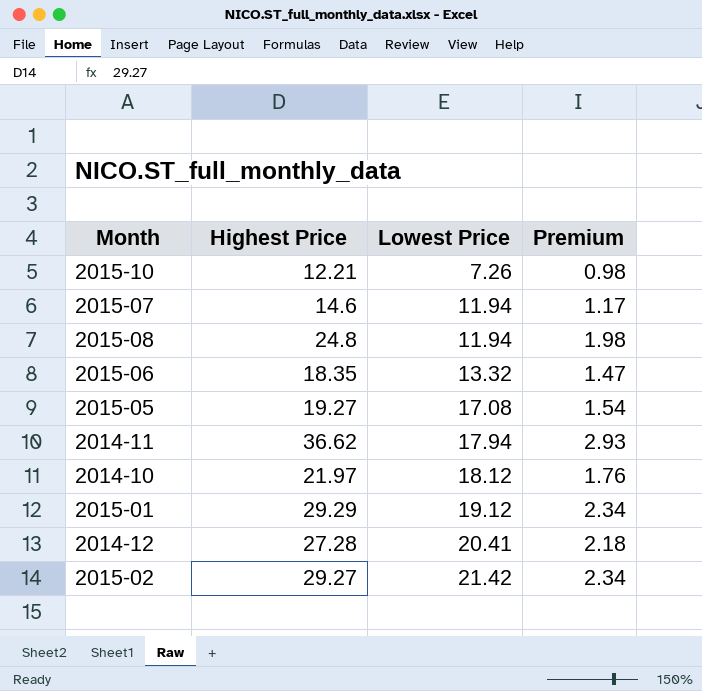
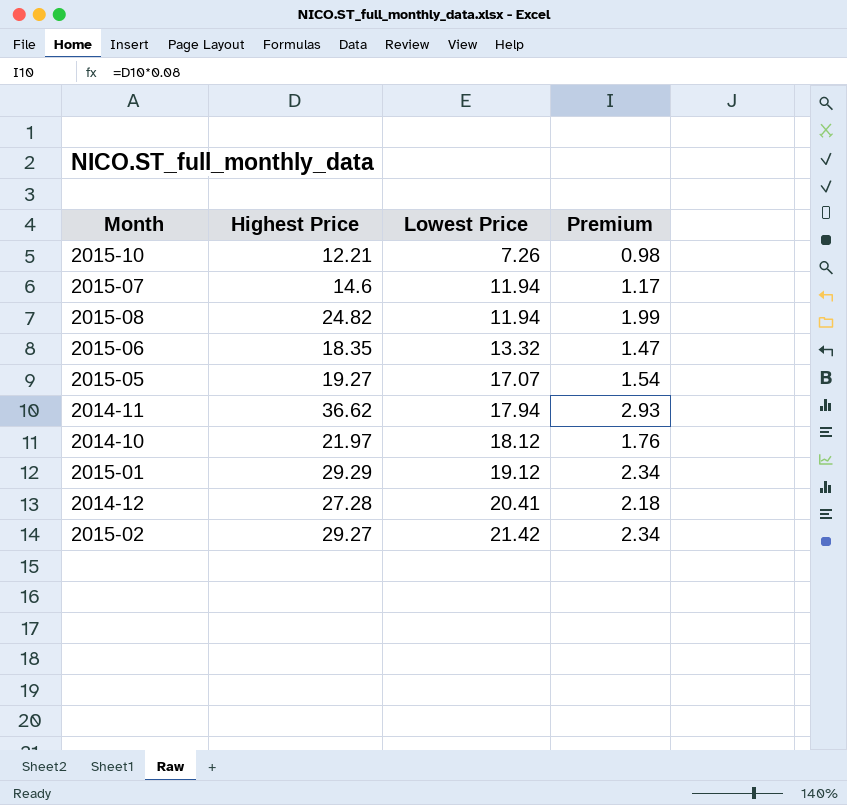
2015-08 | Highest Price: 24.8 -> 24.82
2015-08 | Premium: 1.98 -> 1.99
2015-05 | Lowest Price: 17.08 -> 17.07

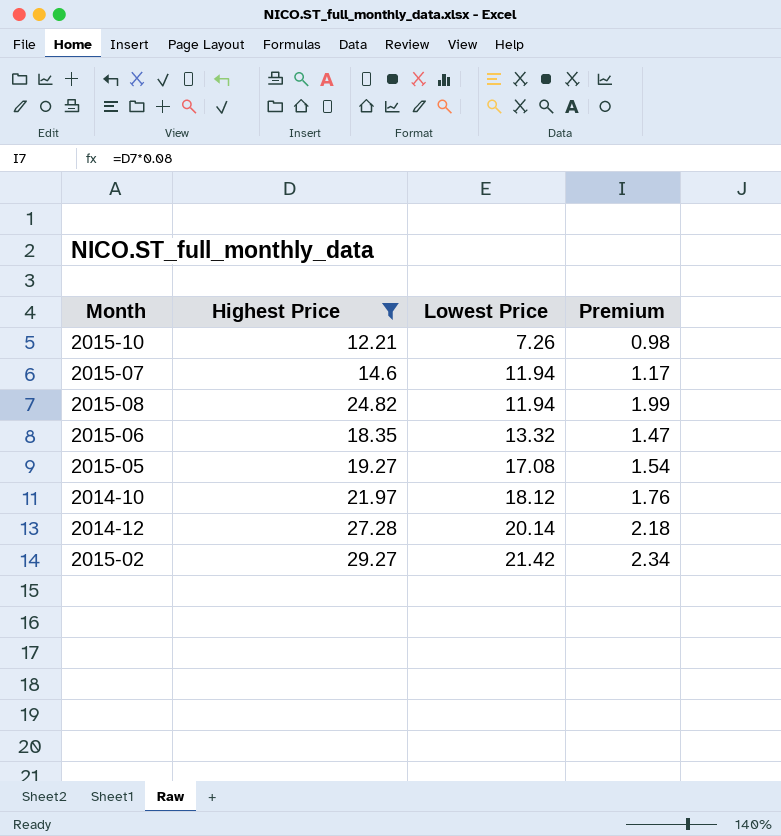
filter: none -> Highest Price <= 29.27
2015-05 | Lowest Price: 17.07 -> 17.08
2014-12 | Lowest Price: 20.41 -> 20.14

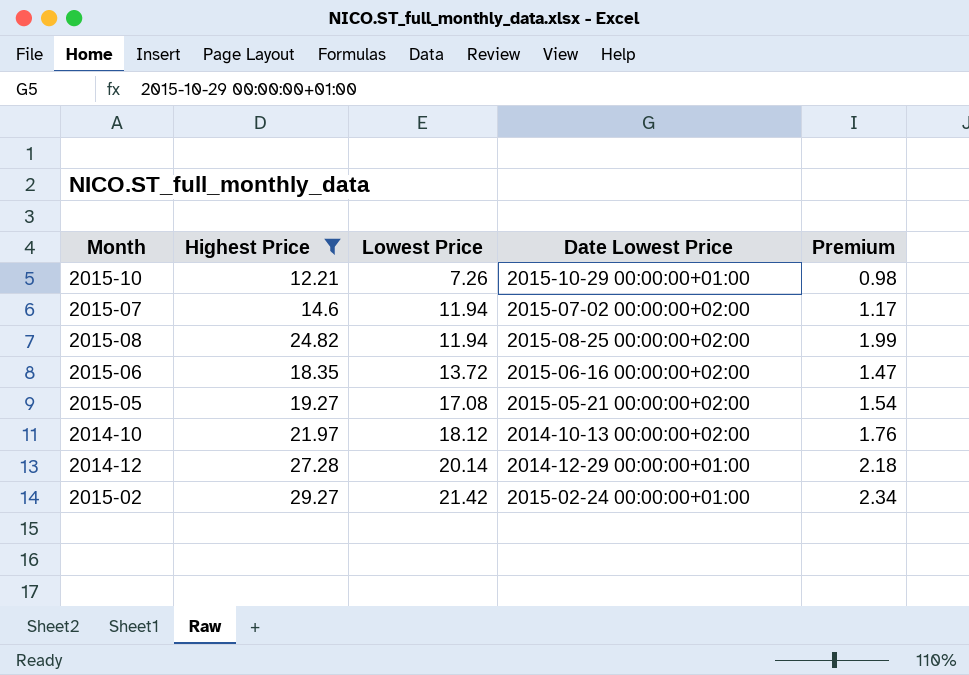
column Date Lowest Price | position: none -> 4
2015-06 | Lowest Price: 13.32 -> 13.72

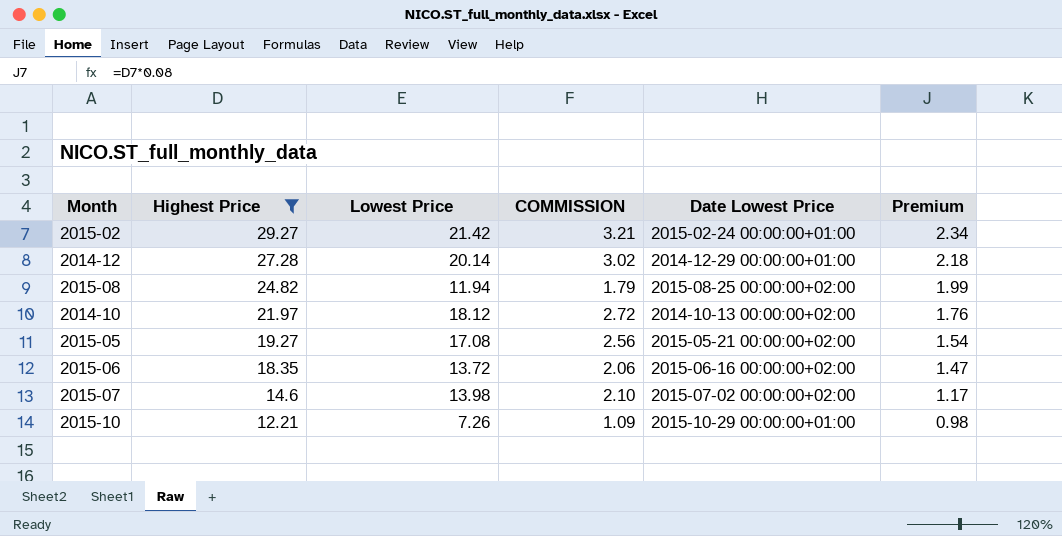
row order: Lowest Price ascending -> Highest Price descending
column COMMISSION | formula: none -> [Lowest Price] * 0.15
2015-07 | Lowest Price: 11.94 -> 13.98

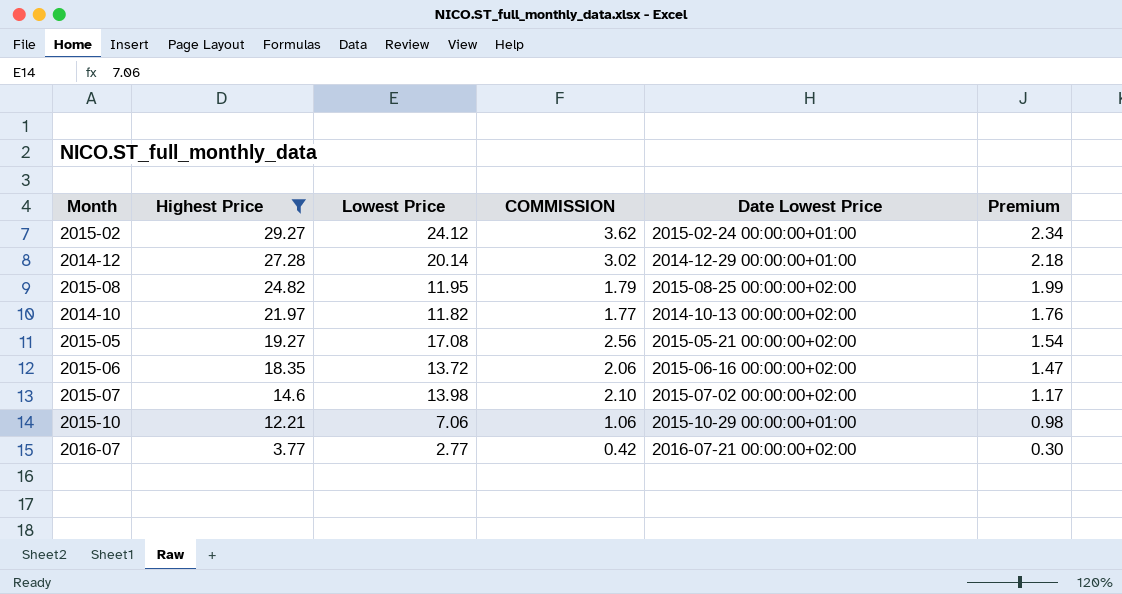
2015-02 | Lowest Price: 21.42 -> 24.12
2015-02 | COMMISSION: 3.21 -> 3.62
2015-08 | Lowest Price: 11.94 -> 11.95
2014-10 | Lowest Price: 18.12 -> 11.82
2014-10 | COMMISSION: 2.72 -> 1.77
2015-10 | Lowest Price: 7.26 -> 7.06
2015-10 | COMMISSION: 1.09 -> 1.06
row 2016-07: none -> 3.77 | 2.77 | 0.42 | 2016-07-21 00:00:00+02:00 | 0.30

